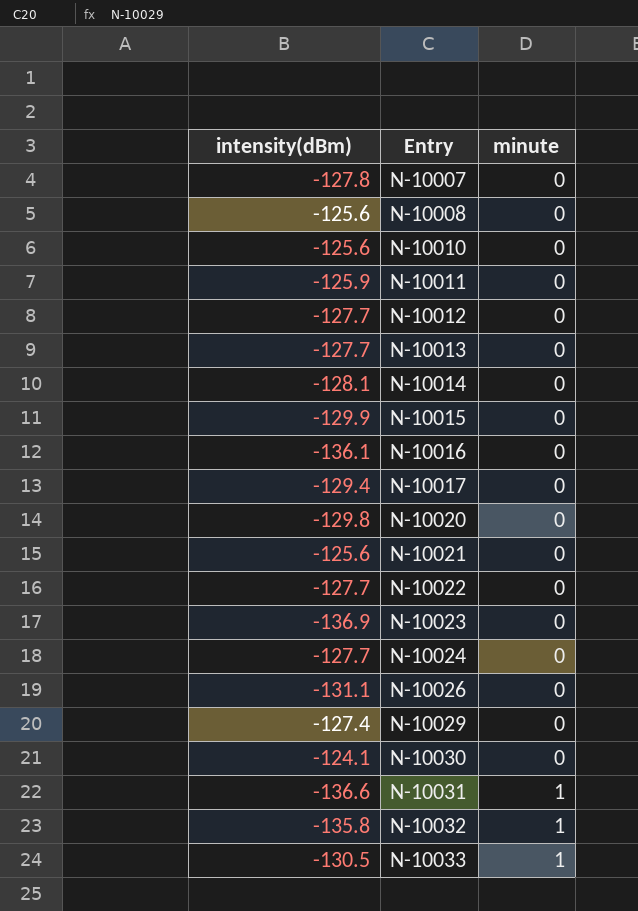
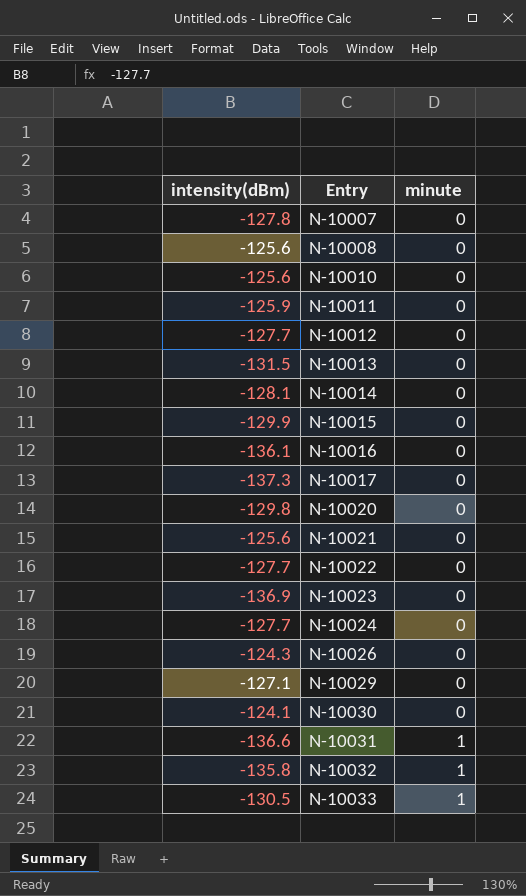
N-10013 | intensity(dBm): -127.7 -> -131.5
N-10017 | intensity(dBm): -129.4 -> -137.3
N-10026 | intensity(dBm): -131.1 -> -124.3
N-10029 | intensity(dBm): -127.4 -> -127.1

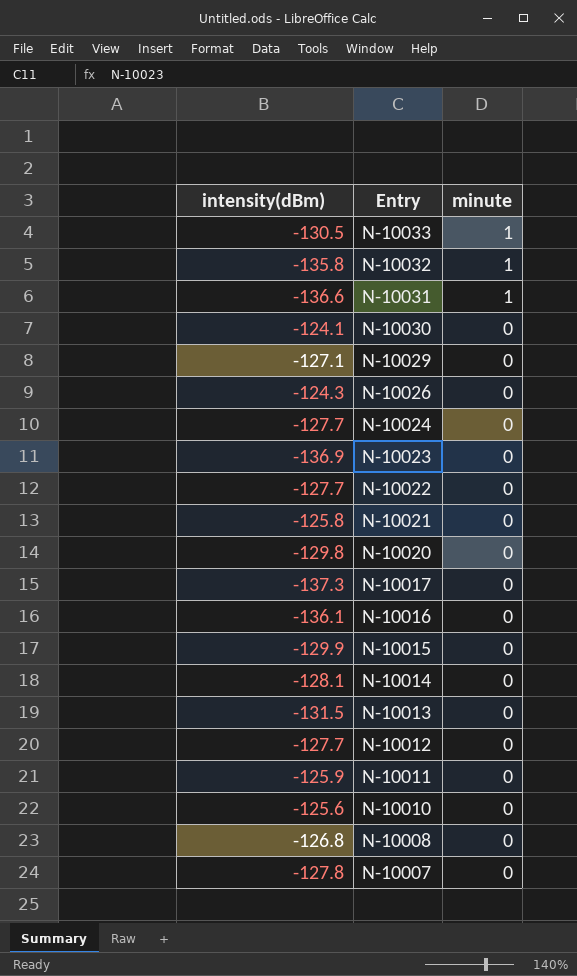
row order: Entry ascending -> Entry descending
N-10021 | intensity(dBm): -125.6 -> -125.8
N-10008 | intensity(dBm): -125.6 -> -126.8

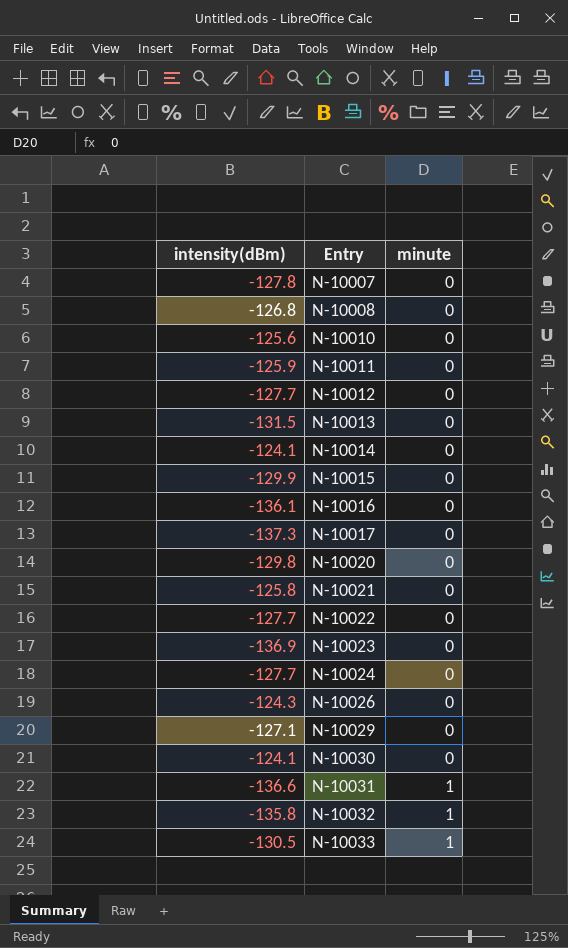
row order: Entry descending -> Entry ascending
N-10014 | intensity(dBm): -128.1 -> -124.1

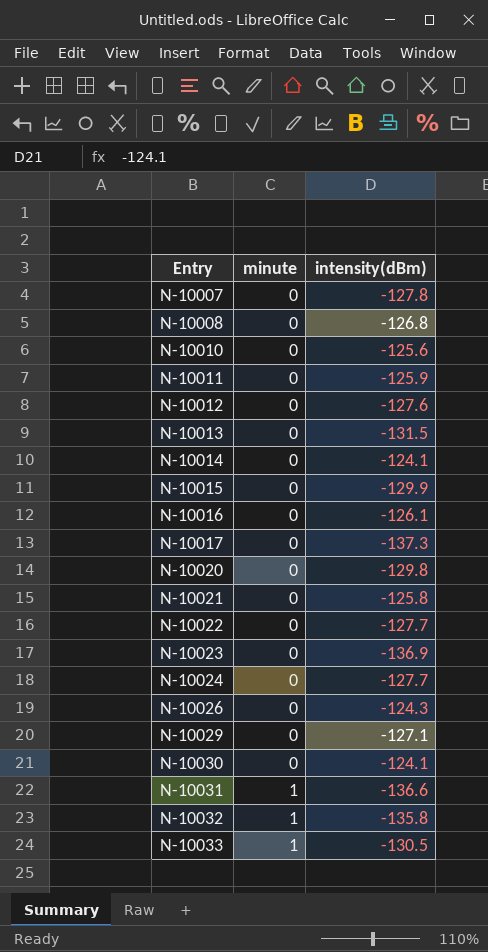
column intensity(dBm) | position: 1 -> 3
N-10012 | intensity(dBm): -127.7 -> -127.6
N-10016 | intensity(dBm): -136.1 -> -126.1

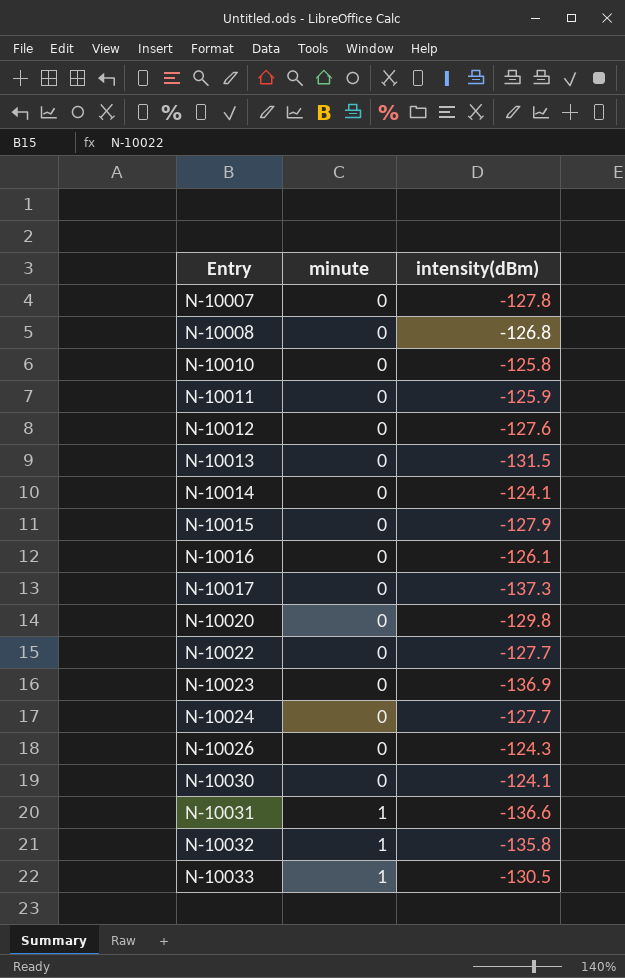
row N-10021: 0 | -125.8 -> none
row N-10029: 0 | -127.1 -> none
N-10010 | intensity(dBm): -125.6 -> -125.8
N-10015 | intensity(dBm): -129.9 -> -127.9

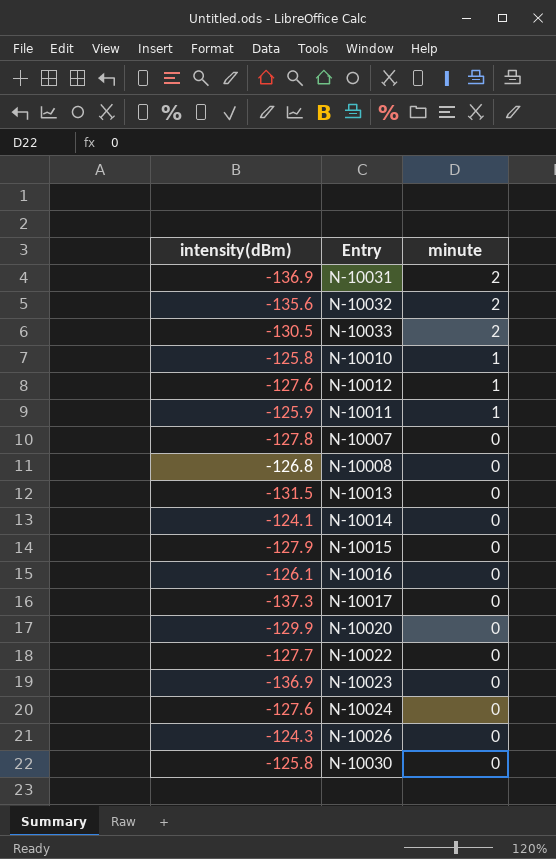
row order: Entry ascending -> minute descending
column intensity(dBm) | position: 3 -> 1
N-10031 | intensity(dBm): -136.6 -> -136.9
N-10031 | minute: 1 -> 2
N-10032 | intensity(dBm): -135.8 -> -135.6
N-10032 | minute: 1 -> 2
N-10033 | minute: 1 -> 2
N-10010 | minute: 0 -> 1
N-10012 | minute: 0 -> 1
N-10011 | minute: 0 -> 1
N-10020 | intensity(dBm): -129.8 -> -129.9
N-10024 | intensity(dBm): -127.7 -> -127.6
N-10030 | intensity(dBm): -124.1 -> -125.8

